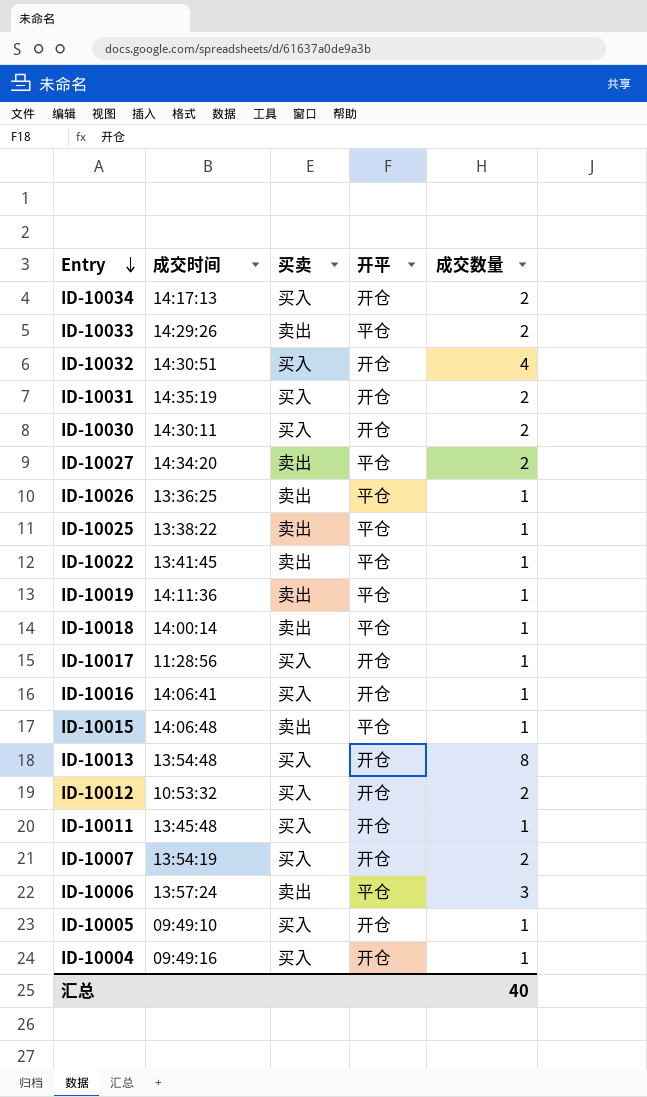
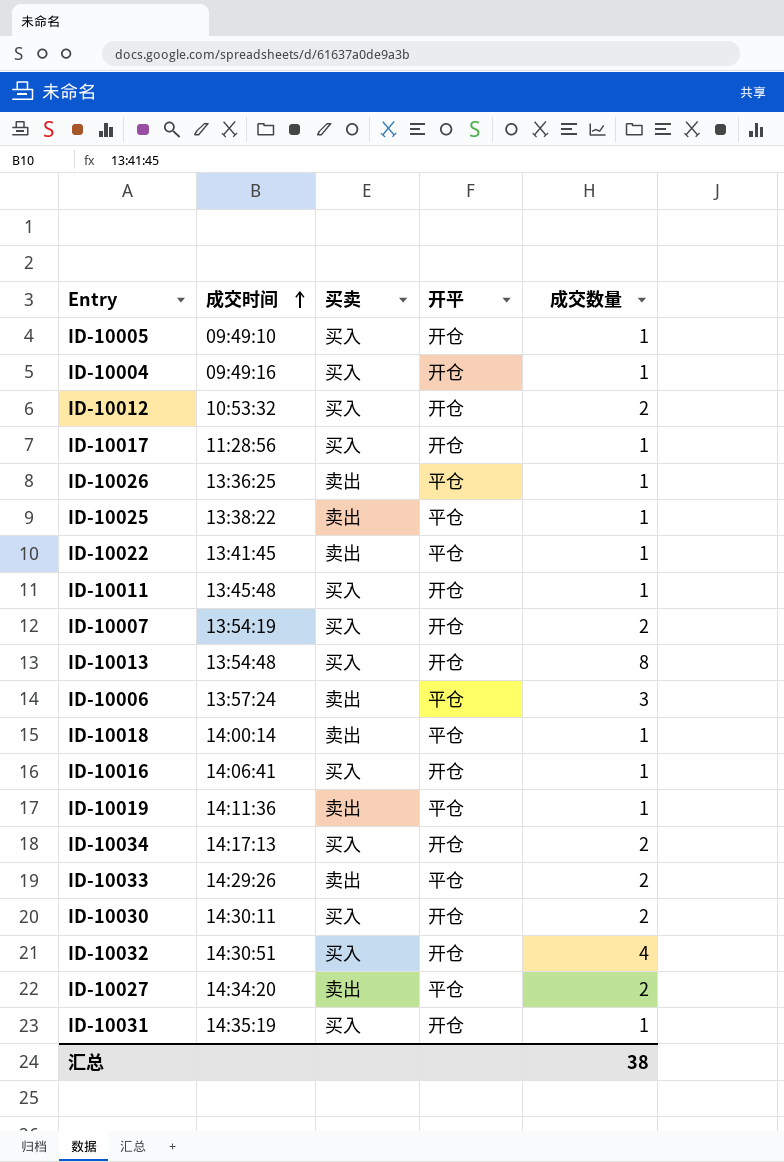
row order: Entry descending -> 成交时间 ascending
row ID-10015: 14:06:48 | 卖出 | 平仓 | 1 -> none
ID-10031 | 成交数量: 2 -> 1
汇总 | 成交数量: 40 -> 38

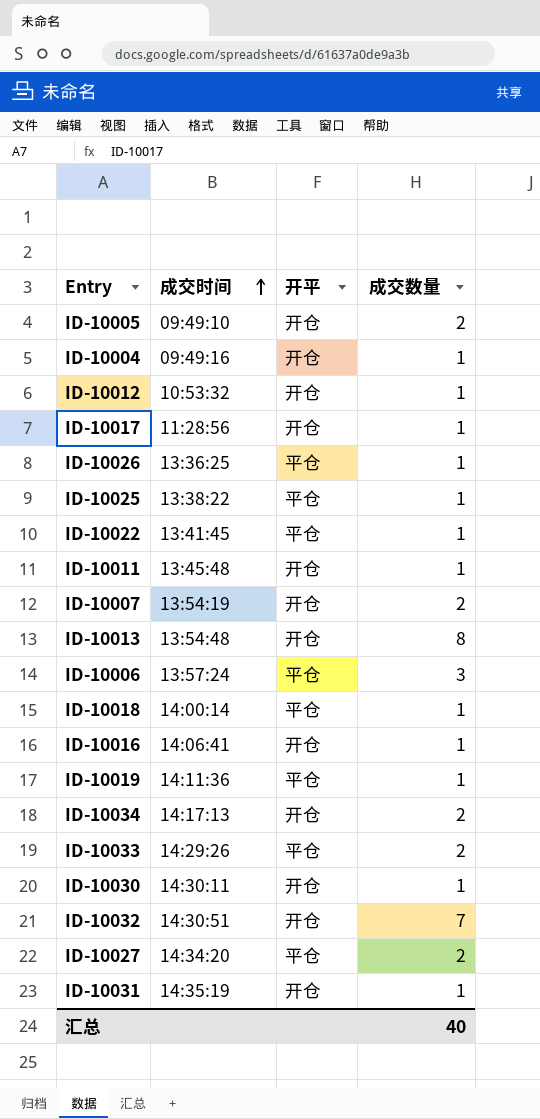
column 买卖 | position: 3 -> none
ID-10005 | 成交数量: 1 -> 2
ID-10012 | 成交数量: 2 -> 1
ID-10030 | 成交数量: 2 -> 1
ID-10032 | 成交数量: 4 -> 7
汇总 | 成交数量: 38 -> 40

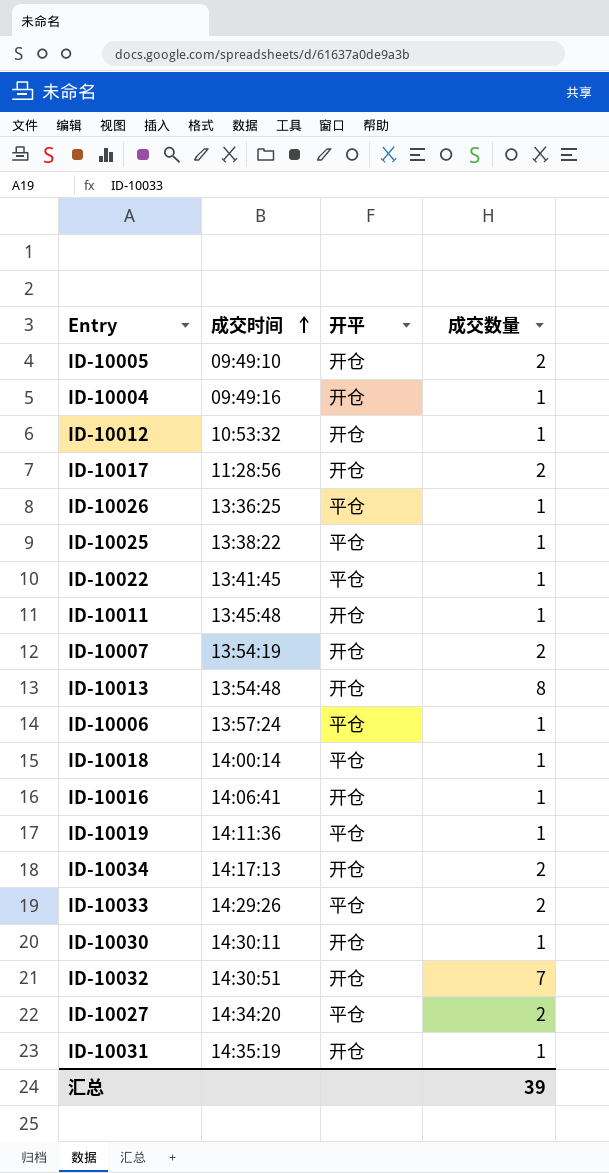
ID-10017 | 成交数量: 1 -> 2
ID-10006 | 成交数量: 3 -> 1
汇总 | 成交数量: 40 -> 39

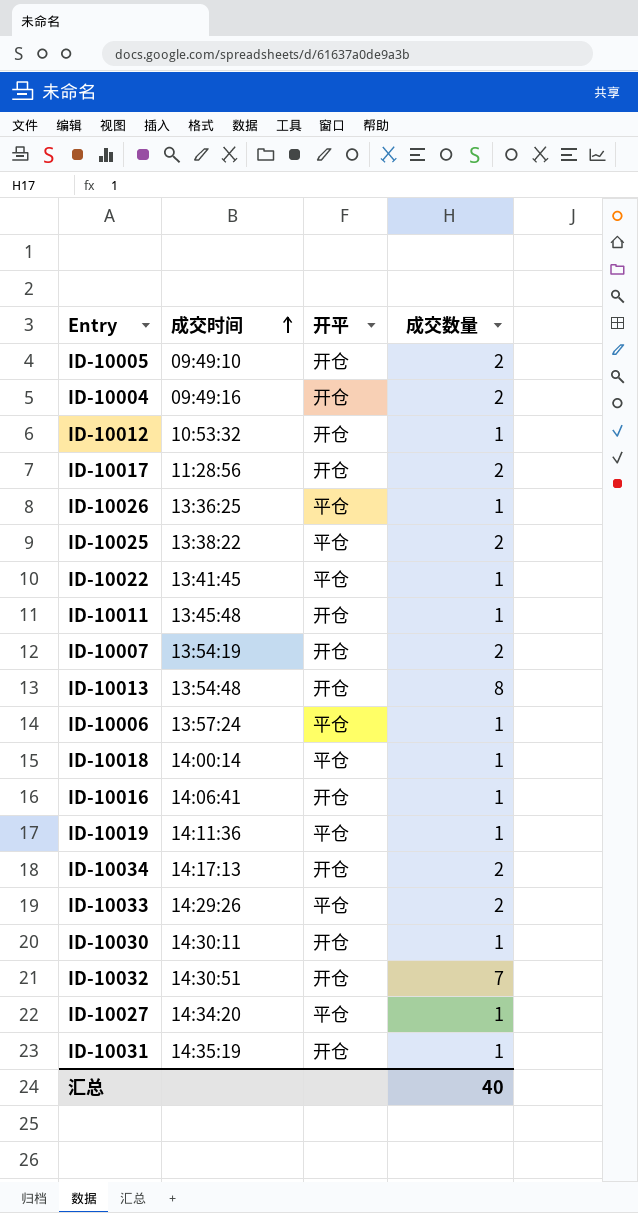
ID-10004 | 成交数量: 1 -> 2
ID-10025 | 成交数量: 1 -> 2
ID-10027 | 成交数量: 2 -> 1
汇总 | 成交数量: 39 -> 40

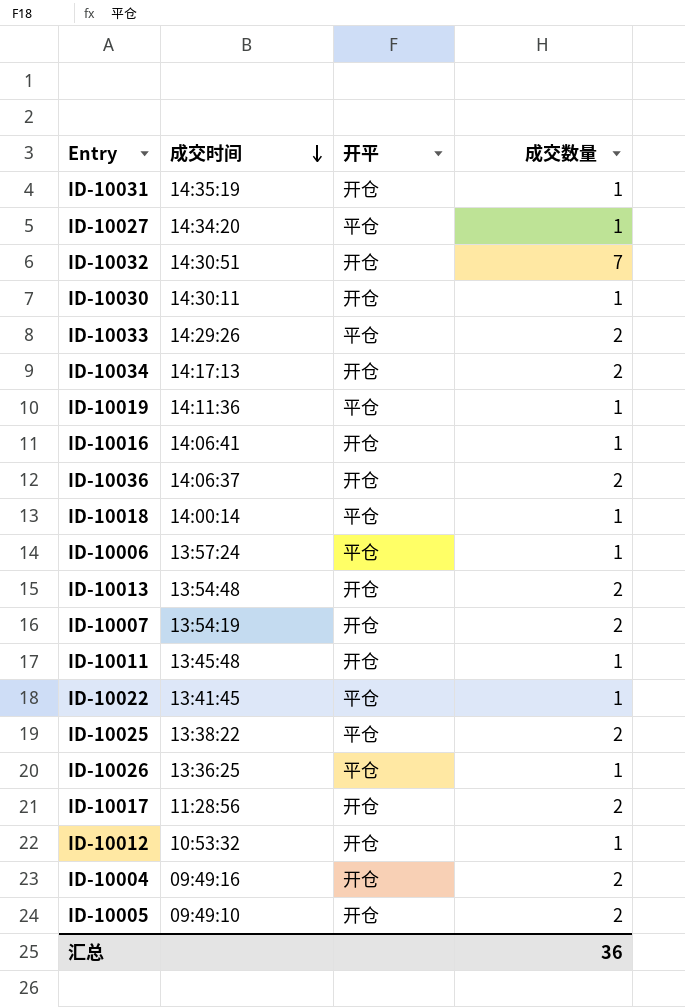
row order: 成交时间 ascending -> 成交时间 descending
row ID-10036: none -> 14:06:37 | 开仓 | 2
ID-10013 | 成交数量: 8 -> 2
汇总 | 成交数量: 40 -> 36

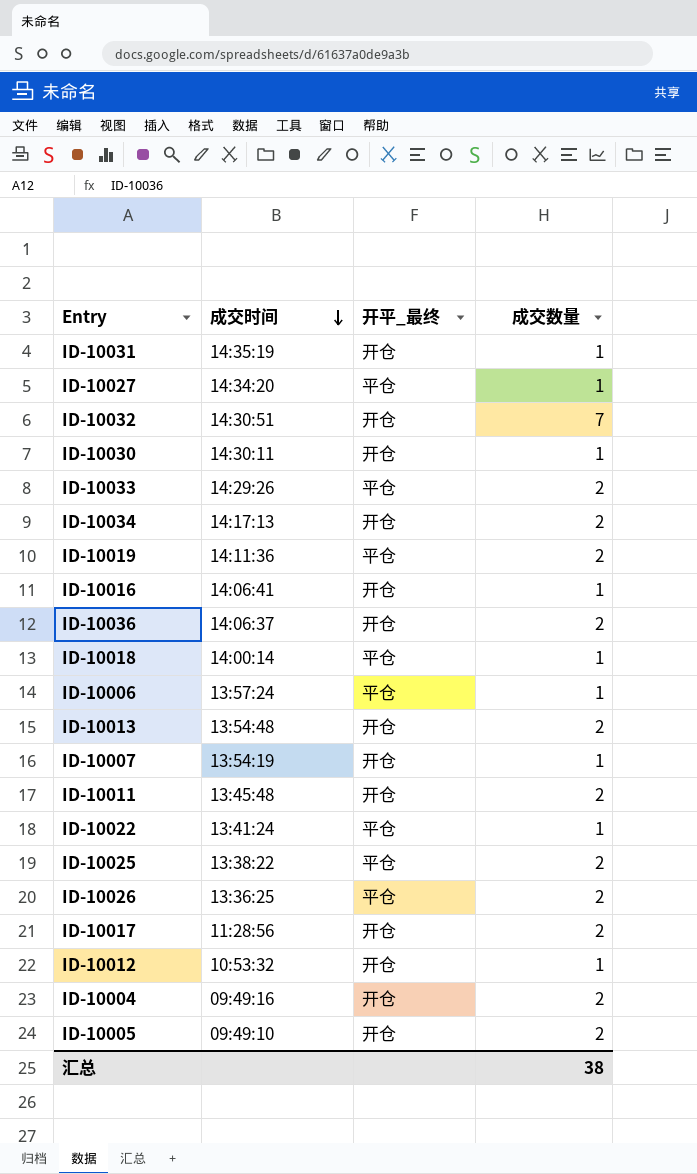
column name: 开平 -> 开平_最终
ID-10019 | 成交数量: 1 -> 2
ID-10007 | 成交数量: 2 -> 1
ID-10011 | 成交数量: 1 -> 2
ID-10022 | 成交时间: 13:41:45 -> 13:41:24
ID-10026 | 成交数量: 1 -> 2
汇总 | 成交数量: 36 -> 38

